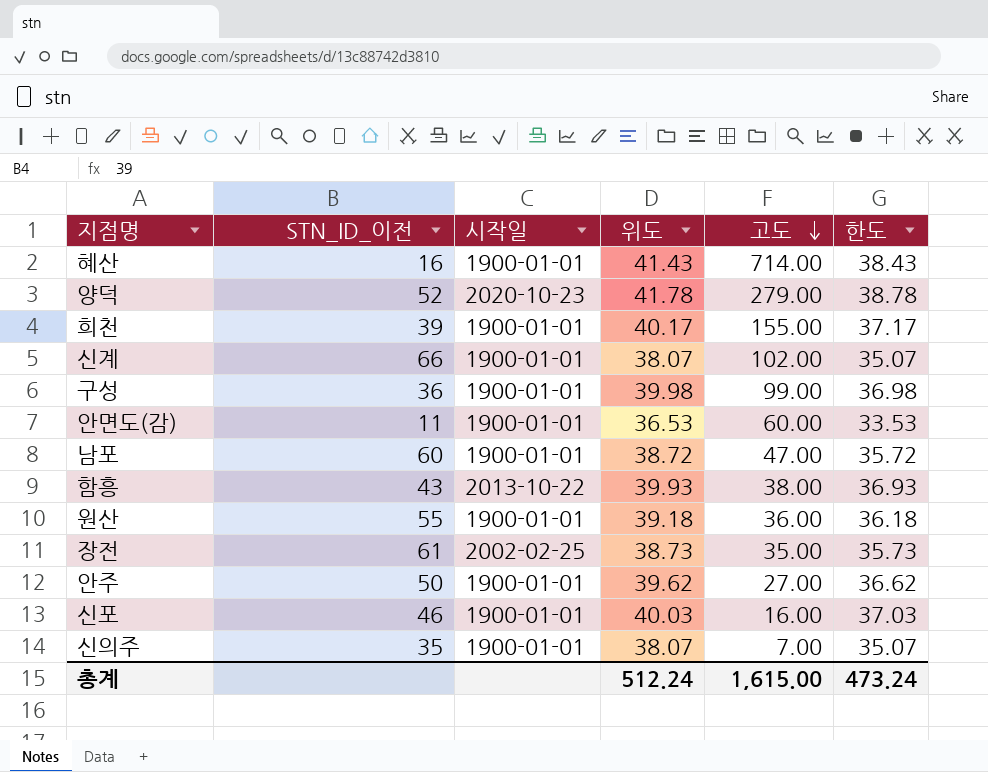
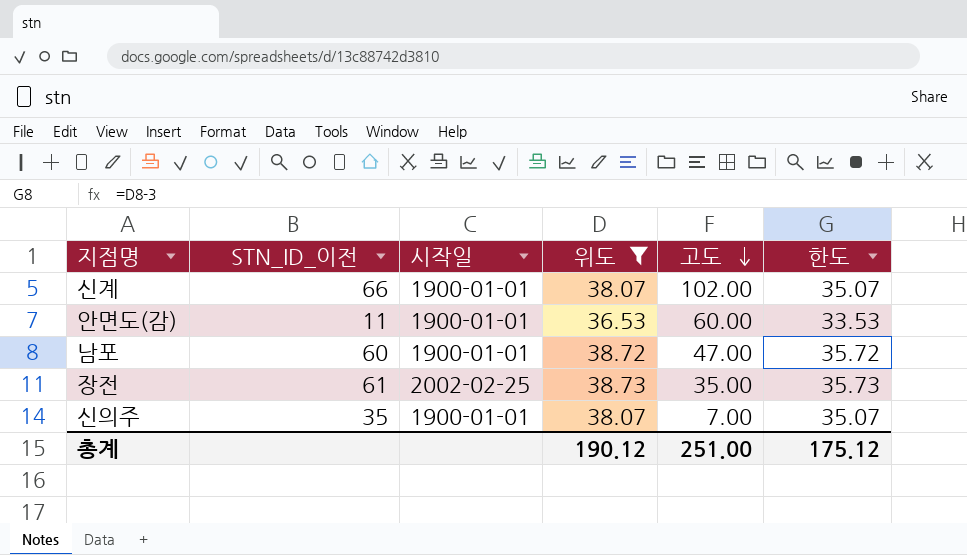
filter: none -> 위도 <= 38.73
총계 | 위도: 512.24 -> 190.12
총계 | 고도: 1,615.00 -> 251.00
총계 | 한도: 473.24 -> 175.12

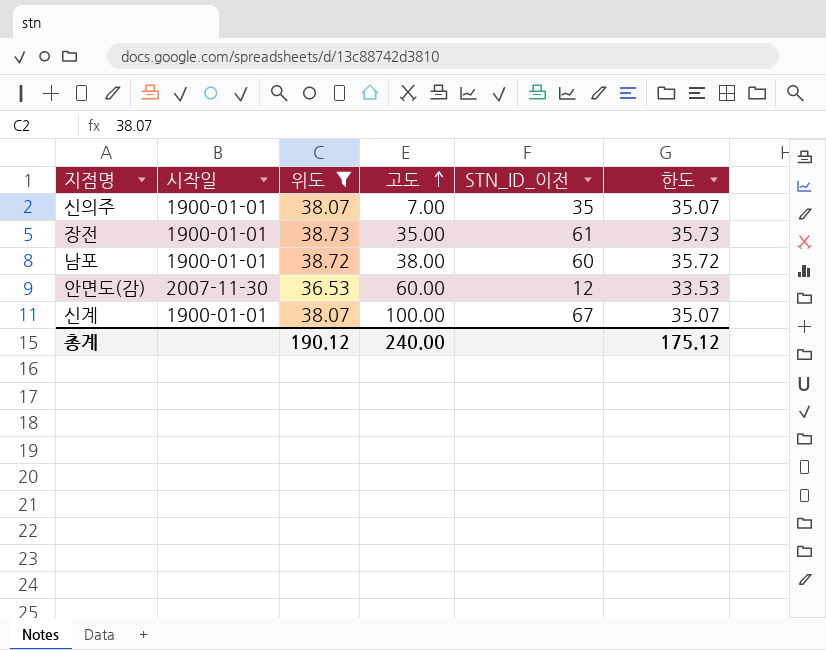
row order: 고도 descending -> 고도 ascending
column STN_ID_이전 | position: 2 -> 5
장전 | 시작일: 2002-02-25 -> 1900-01-01
남포 | 고도: 47.00 -> 38.00
안면도(감) | 시작일: 1900-01-01 -> 2007-11-30
안면도(감) | STN_ID_이전: 11 -> 12
신계 | 고도: 102.00 -> 100.00
신계 | STN_ID_이전: 66 -> 67
총계 | 고도: 251.00 -> 240.00

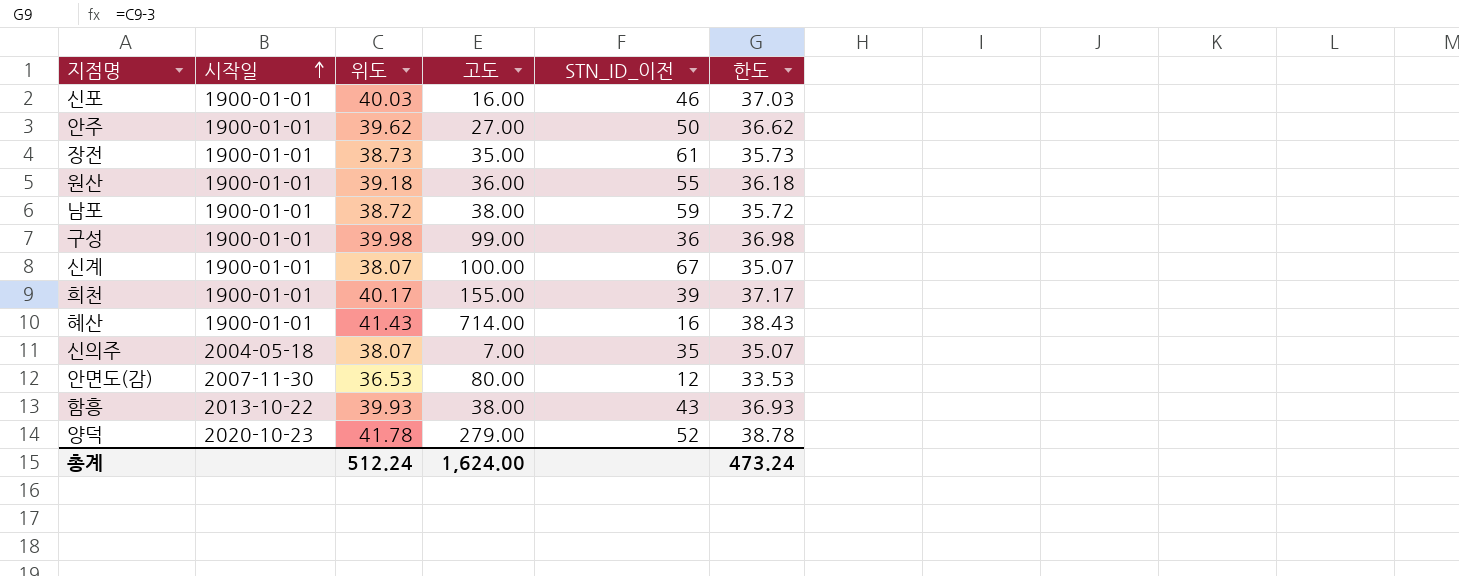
filter: 위도 <= 38.73 -> none
row order: 고도 ascending -> 시작일 ascending
남포 | STN_ID_이전: 60 -> 59
신의주 | 시작일: 1900-01-01 -> 2004-05-18
안면도(감) | 고도: 60.00 -> 80.00
총계 | 위도: 190.12 -> 512.24
총계 | 고도: 240.00 -> 1,624.00
총계 | 한도: 175.12 -> 473.24

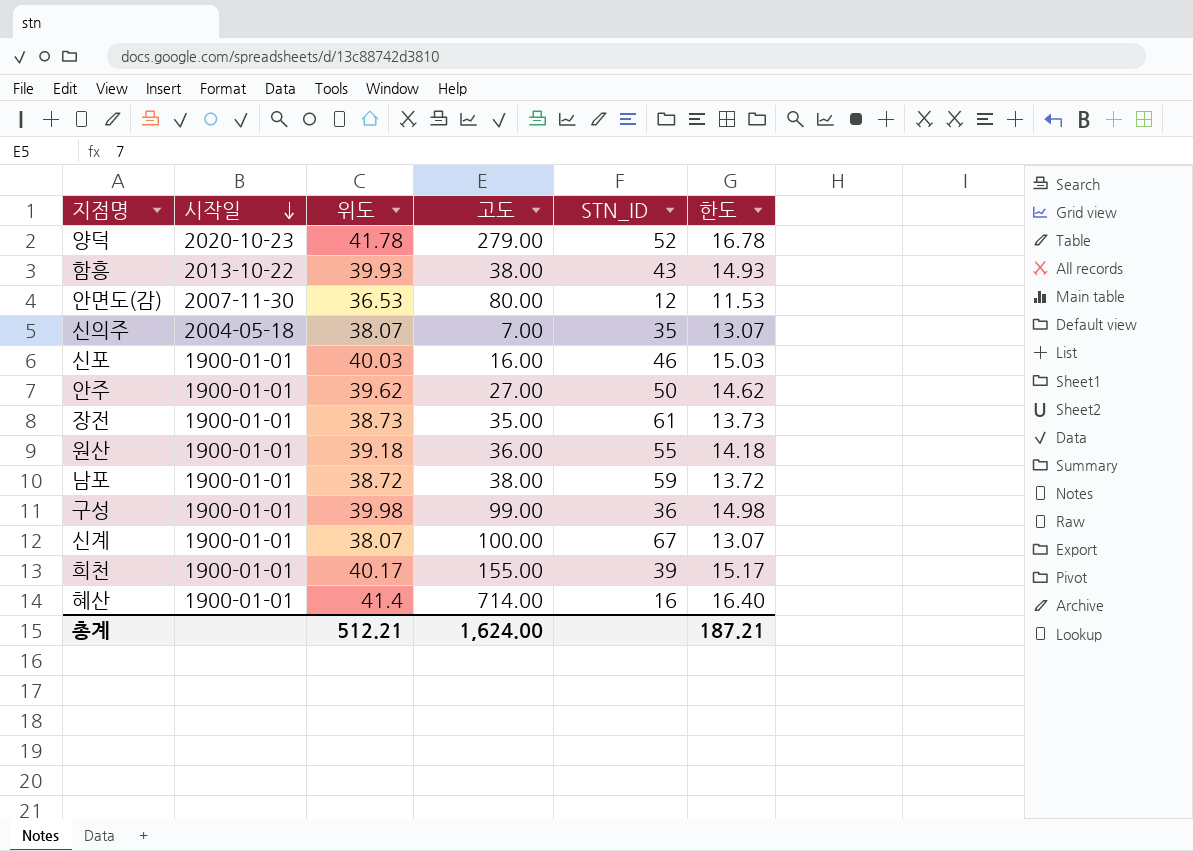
row order: 시작일 ascending -> 시작일 descending
column name: STN_ID_이전 -> STN_ID
column 한도 | formula: [위도] - 3 -> [위도] - 25
혜산 | 위도: 41.43 -> 41.4
총계 | 위도: 512.24 -> 512.21
총계 | 한도: 473.24 -> 187.21

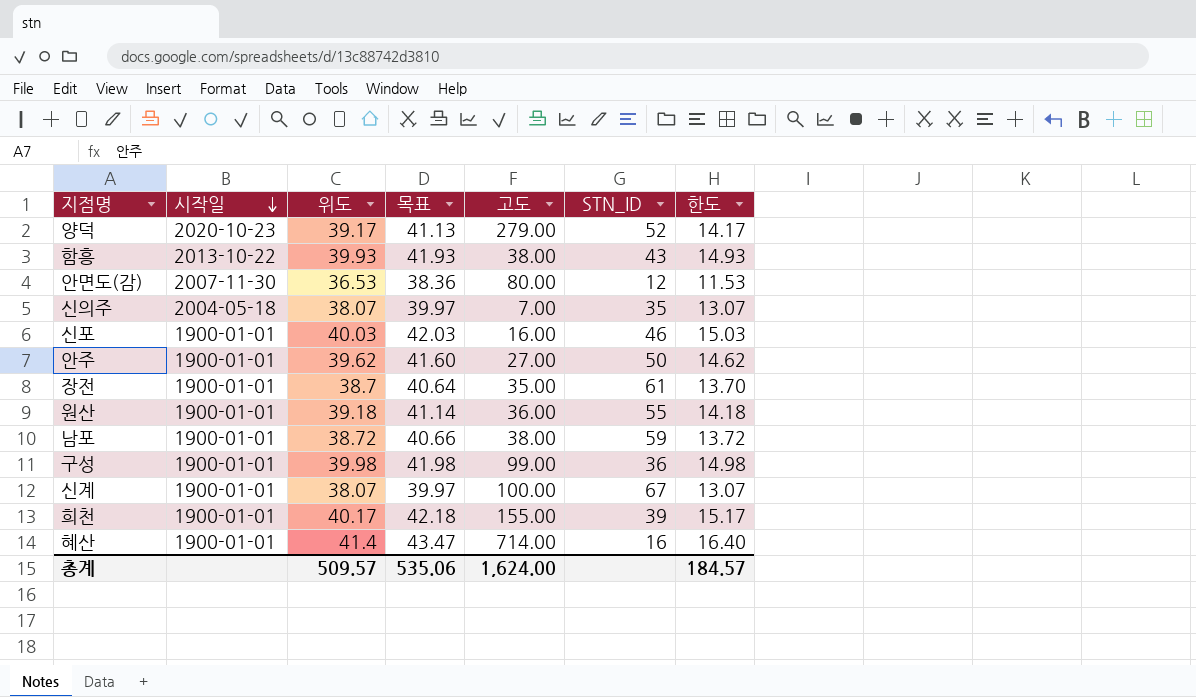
column 목표 | formula: none -> [위도] * 1.05
양덕 | 위도: 41.78 -> 39.17
양덕 | 한도: 16.78 -> 14.17
장전 | 위도: 38.73 -> 38.7
장전 | 한도: 13.73 -> 13.70
총계 | 위도: 512.21 -> 509.57
총계 | 한도: 187.21 -> 184.57

